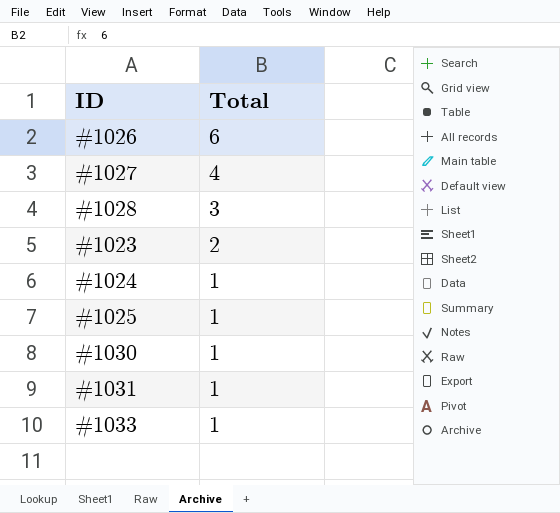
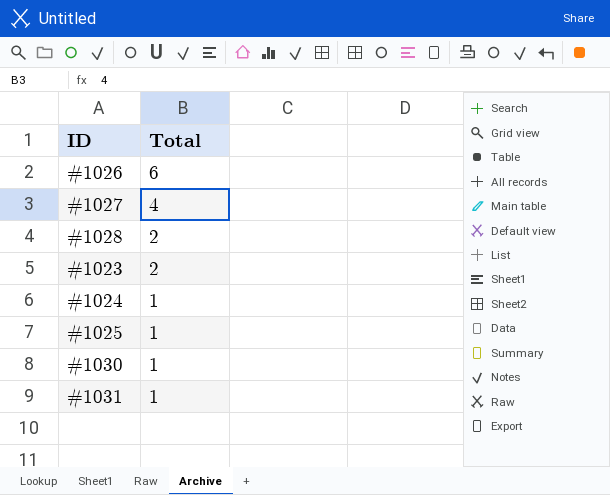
row #1033: 1 -> none
#1028 | Total: 3 -> 2

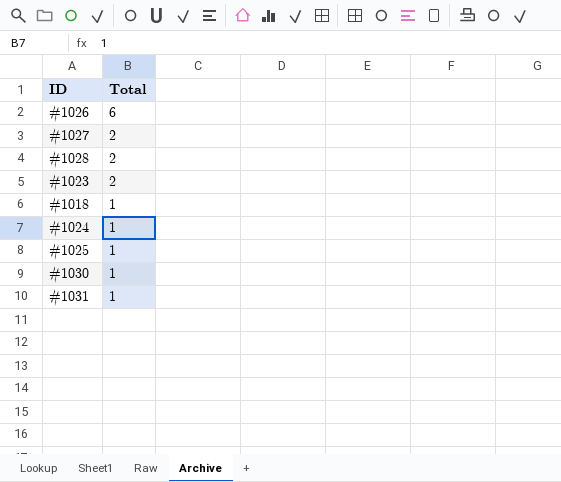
#1027 | Total: 4 -> 2
row #1018: none -> 1

